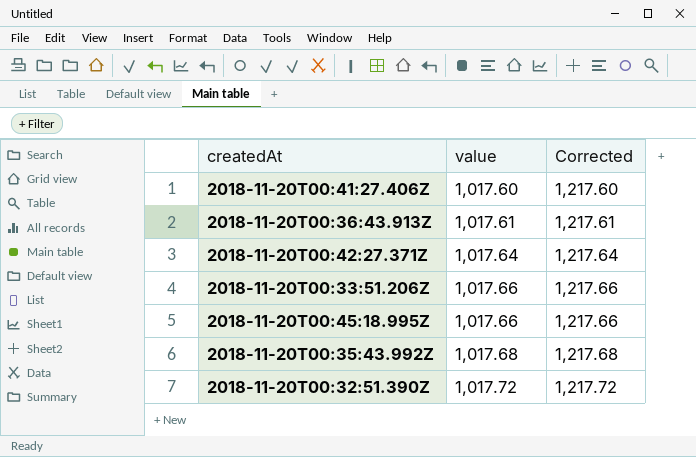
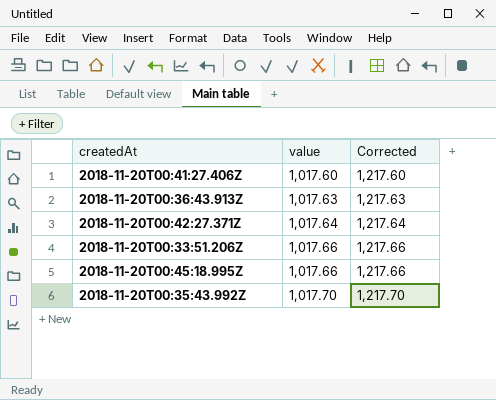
row 2018-11-20T00:32:51.390Z: 1,017.72 | 1,217.72 -> none
2018-11-20T00:36:43.913Z | value: 1,017.61 -> 1,017.63
2018-11-20T00:36:43.913Z | Corrected: 1,217.61 -> 1,217.63
2018-11-20T00:35:43.992Z | value: 1,017.68 -> 1,017.70
2018-11-20T00:35:43.992Z | Corrected: 1,217.68 -> 1,217.70

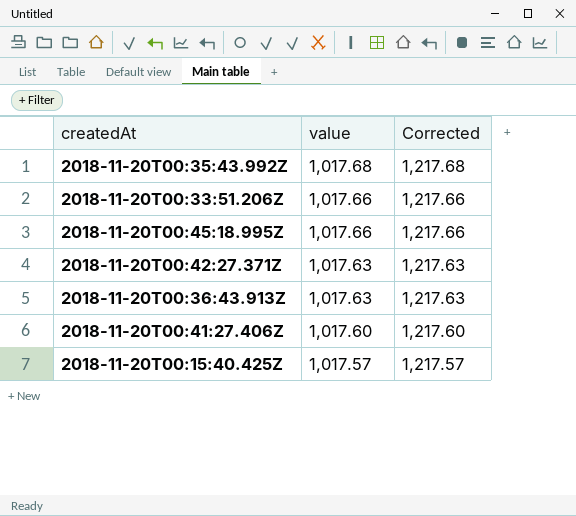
row order: value ascending -> value descending
2018-11-20T00:35:43.992Z | value: 1,017.70 -> 1,017.68
2018-11-20T00:35:43.992Z | Corrected: 1,217.70 -> 1,217.68
2018-11-20T00:42:27.371Z | value: 1,017.64 -> 1,017.63
2018-11-20T00:42:27.371Z | Corrected: 1,217.64 -> 1,217.63
row 2018-11-20T00:15:40.425Z: none -> 1,017.57 | 1,217.57

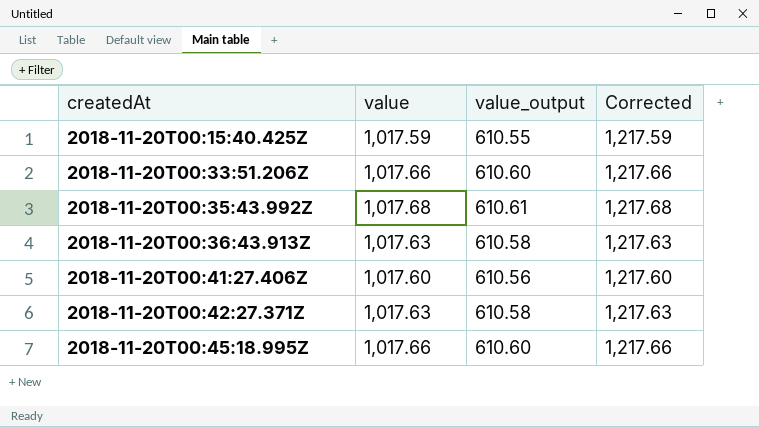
row order: value descending -> createdAt ascending
column value_output | formula: none -> [value] * 0.6
2018-11-20T00:15:40.425Z | value: 1,017.57 -> 1,017.59
2018-11-20T00:15:40.425Z | Corrected: 1,217.57 -> 1,217.59

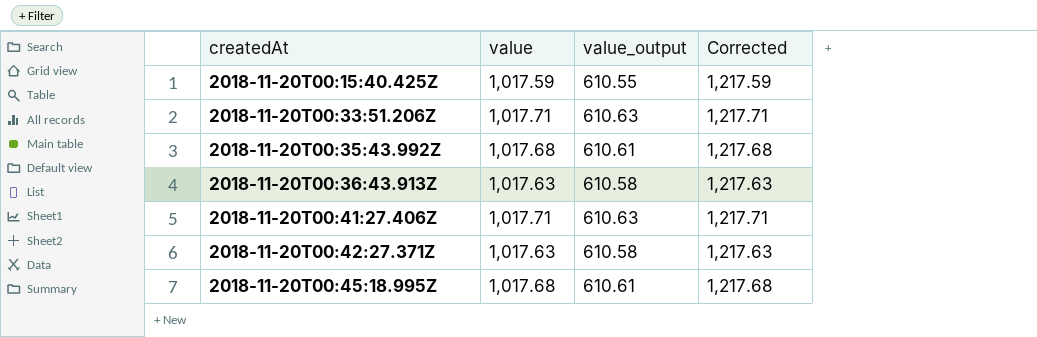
2018-11-20T00:33:51.206Z | value: 1,017.66 -> 1,017.71
2018-11-20T00:33:51.206Z | value_output: 610.60 -> 610.63
2018-11-20T00:33:51.206Z | Corrected: 1,217.66 -> 1,217.71
2018-11-20T00:41:27.406Z | value: 1,017.60 -> 1,017.71
2018-11-20T00:41:27.406Z | value_output: 610.56 -> 610.63
2018-11-20T00:41:27.406Z | Corrected: 1,217.60 -> 1,217.71
2018-11-20T00:45:18.995Z | value: 1,017.66 -> 1,017.68
2018-11-20T00:45:18.995Z | value_output: 610.60 -> 610.61
2018-11-20T00:45:18.995Z | Corrected: 1,217.66 -> 1,217.68

